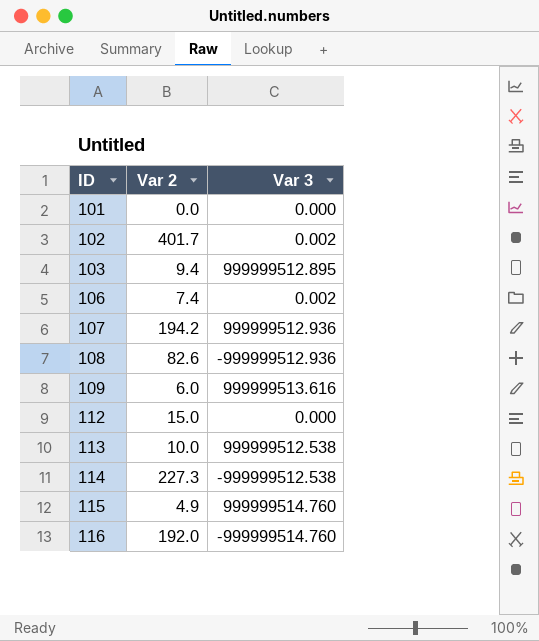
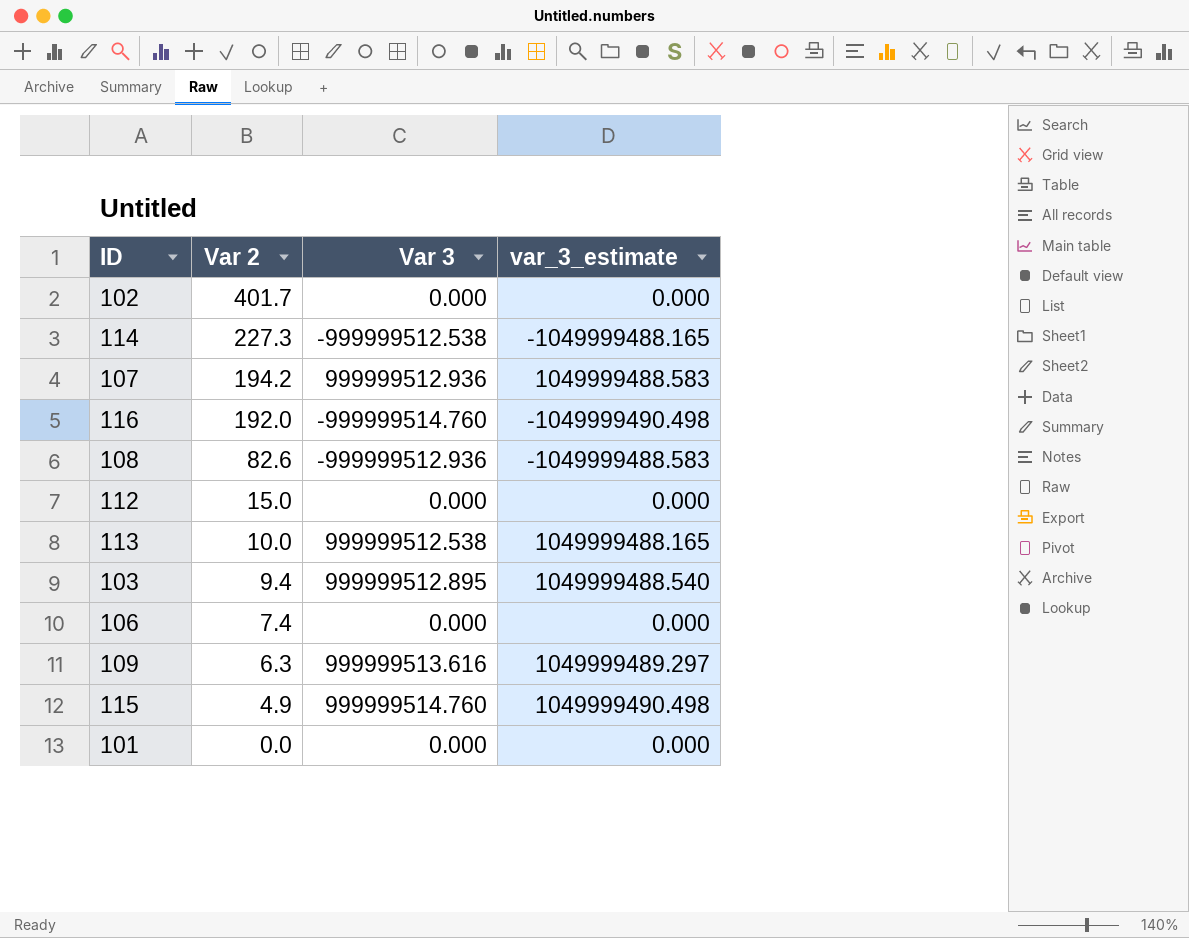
row order: ID ascending -> Var 2 descending
column var_3_estimate | formula: none -> [Var 3] * 1.05
102 | Var 3: 0.002 -> 0.000
106 | Var 3: 0.002 -> 0.000
109 | Var 2: 6.0 -> 6.3

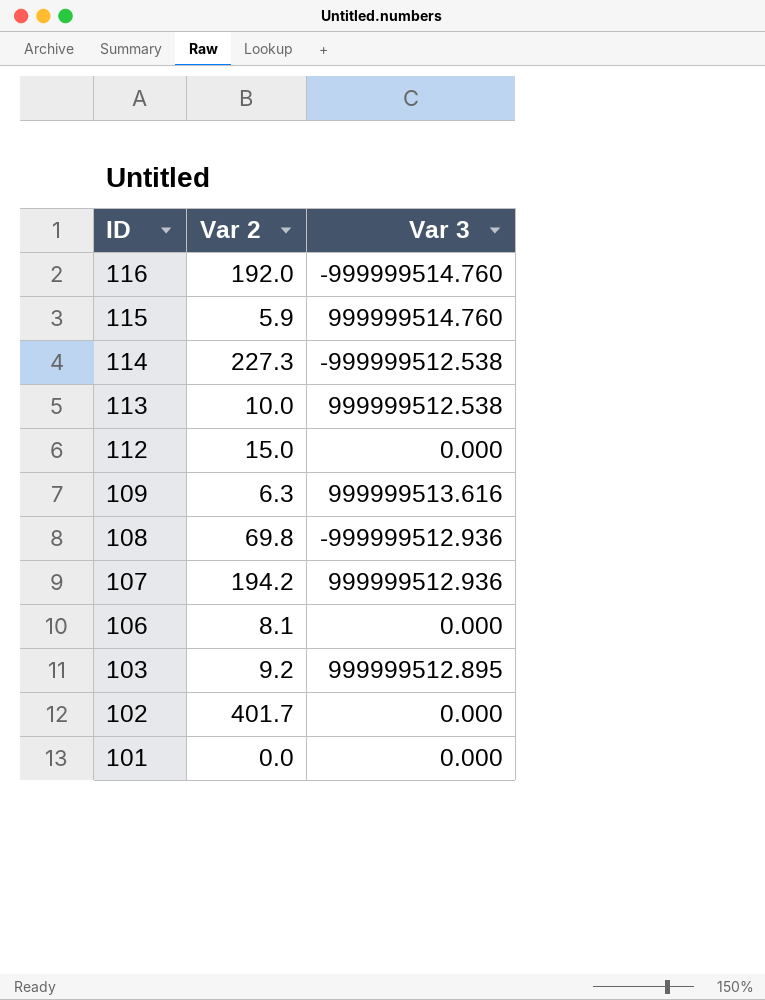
row order: Var 2 descending -> ID descending
column var_3_estimate | formula: [Var 3] * 1.05 -> none
115 | Var 2: 4.9 -> 5.9
108 | Var 2: 82.6 -> 69.8
106 | Var 2: 7.4 -> 8.1
103 | Var 2: 9.4 -> 9.2

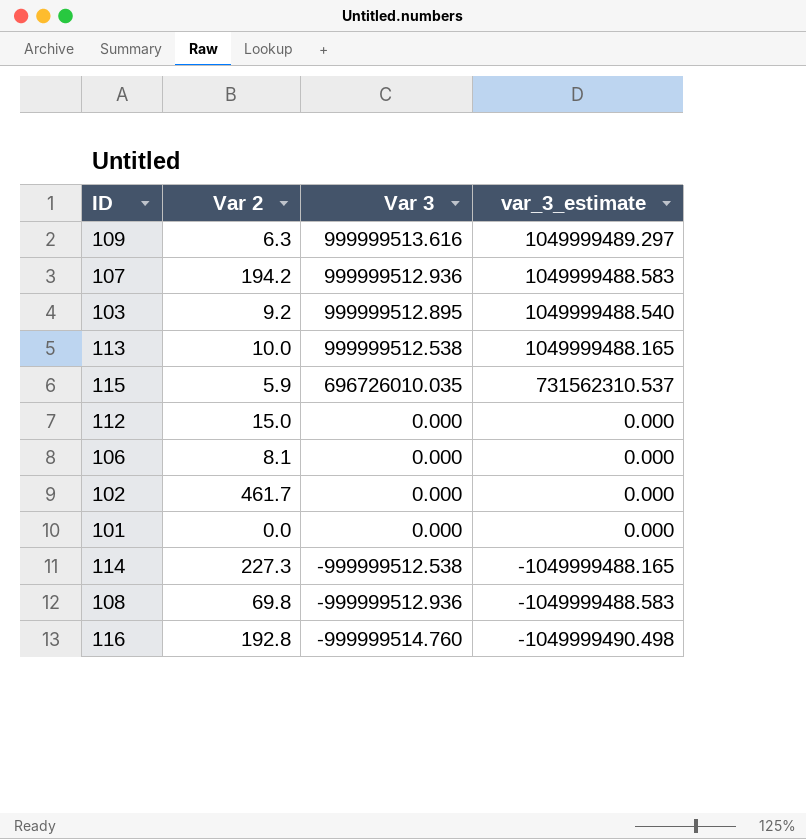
row order: ID descending -> Var 3 descending
column var_3_estimate | formula: none -> [Var 3] * 1.05
115 | Var 3: 999999514.760 -> 696726010.035
102 | Var 2: 401.7 -> 461.7
116 | Var 2: 192.0 -> 192.8

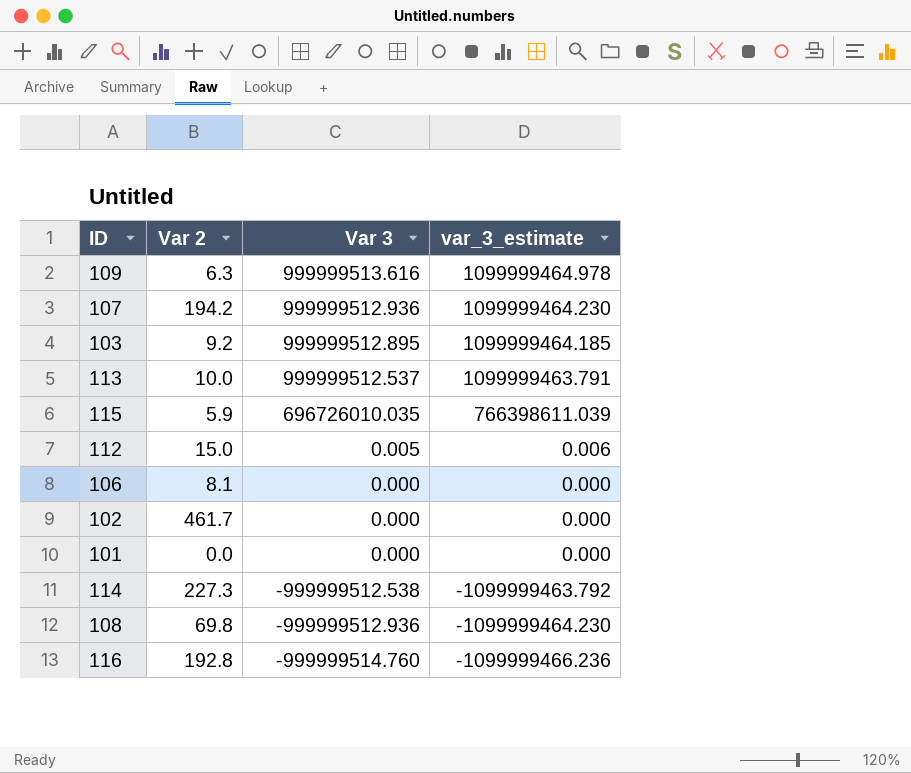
column var_3_estimate | formula: [Var 3] * 1.05 -> [Var 3] * 1.1
113 | Var 3: 999999512.538 -> 999999512.537
112 | Var 3: 0.000 -> 0.005

